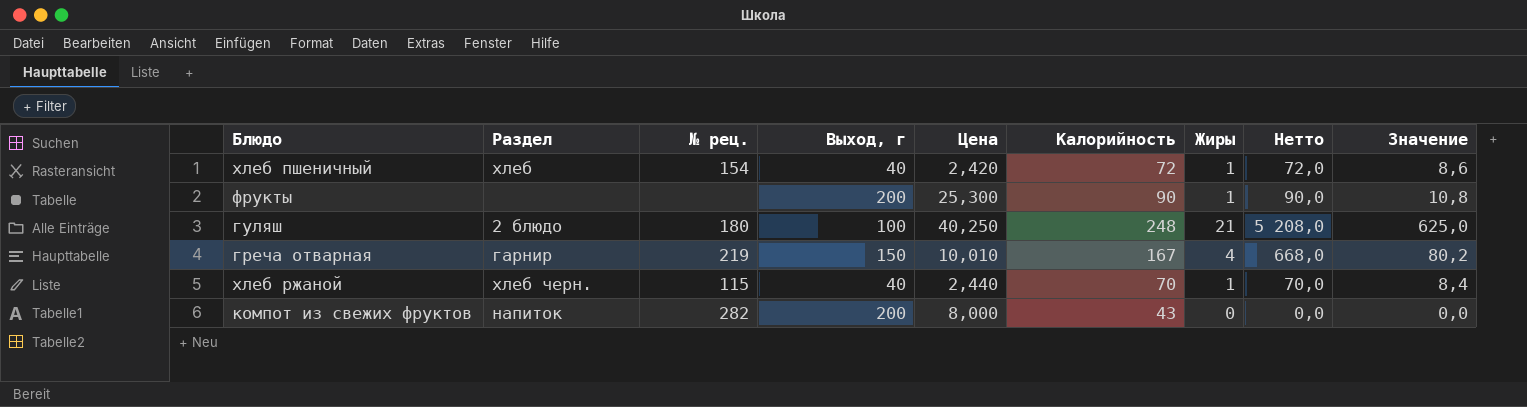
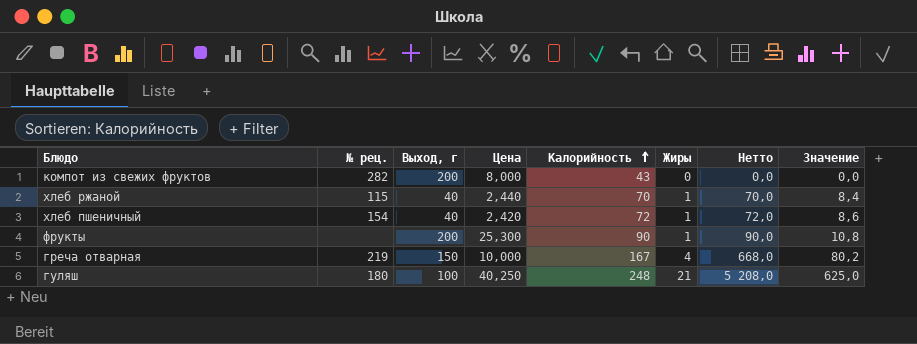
row order: none -> Калорийность ascending
column Раздел | position: 2 -> none
греча отварная | Цена: 10,010 -> 10,000

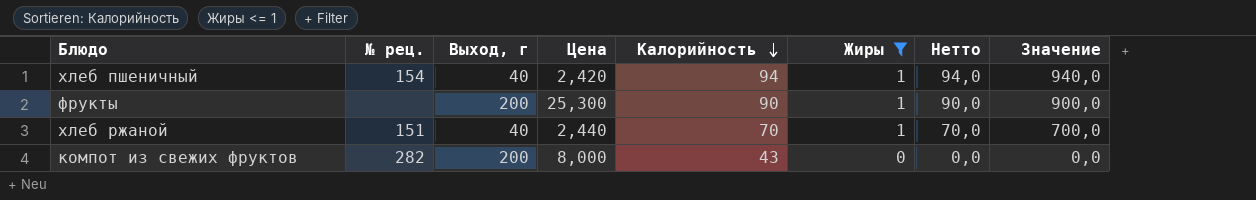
filter: none -> Жиры <= 1
row order: Калорийность ascending -> Калорийность descending
column Значение | formula: [Нетто] * 0,12 -> [Нетто] * 10
хлеб пшеничный | Калорийность: 72 -> 94
хлеб пшеничный | Нетто: 72,0 -> 94,0
хлеб ржаной | № рец.: 115 -> 151

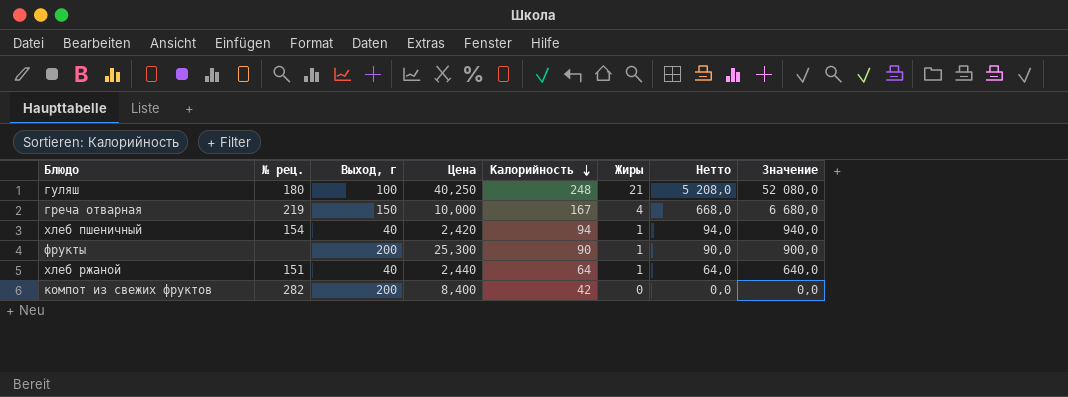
filter: Жиры <= 1 -> none
хлеб ржаной | Калорийность: 70 -> 64
хлеб ржаной | Нетто: 70,0 -> 64,0
хлеб ржаной | Значение: 700,0 -> 640,0
компот из свежих фруктов | Цена: 8,000 -> 8,400
компот из свежих фруктов | Калорийность: 43 -> 42

